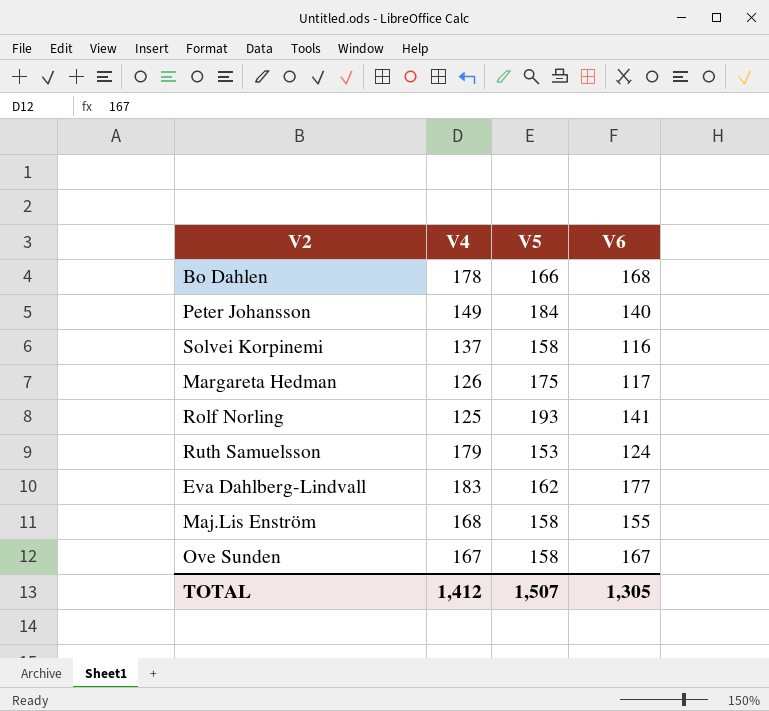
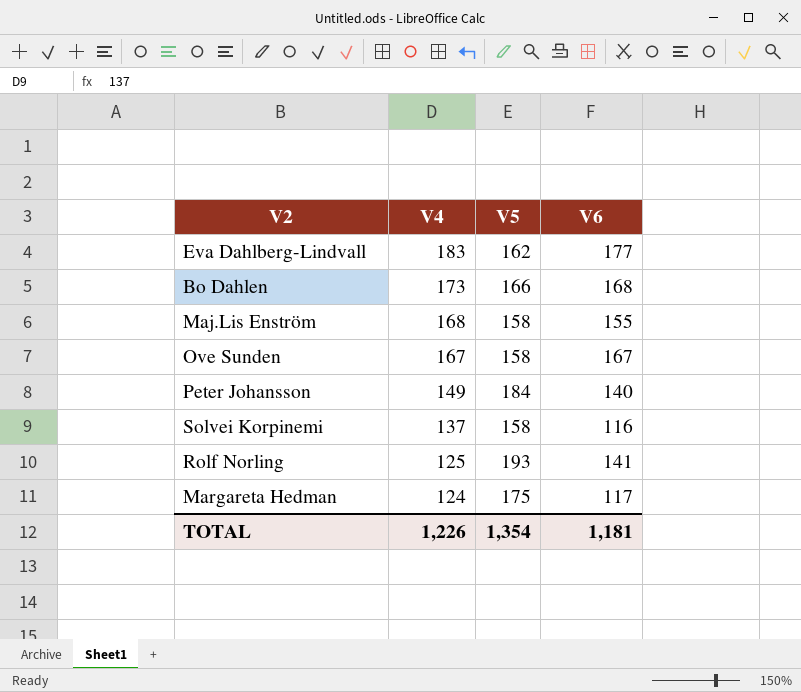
row order: none -> V4 descending
row Ruth Samuelsson: 179 | 153 | 124 -> none
Bo Dahlen | V4: 178 -> 173
Margareta Hedman | V4: 126 -> 124
TOTAL | V4: 1,412 -> 1,226
TOTAL | V5: 1,507 -> 1,354
TOTAL | V6: 1,305 -> 1,181

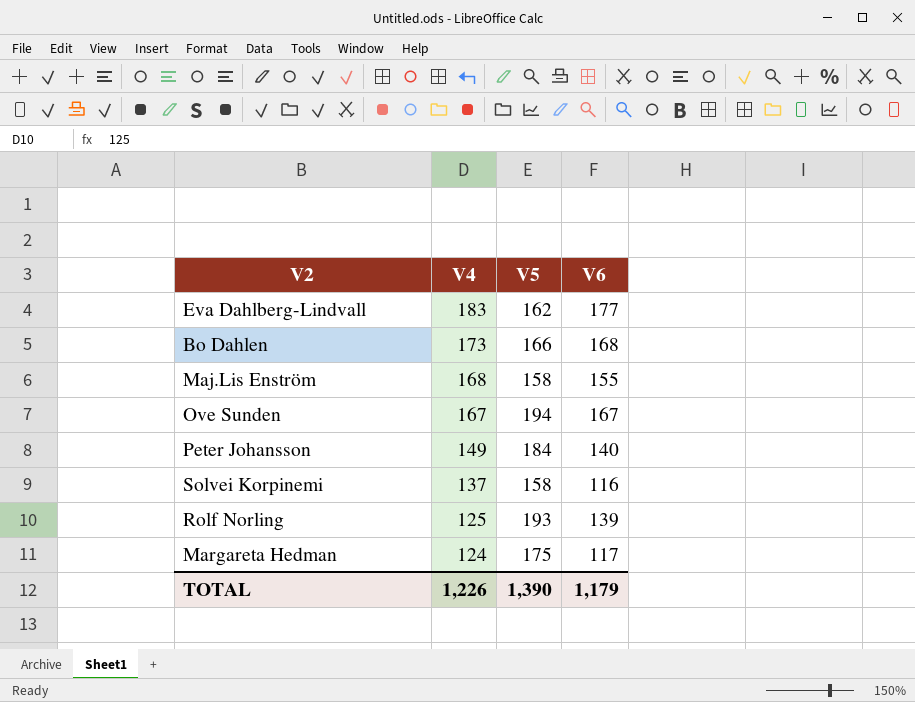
Ove Sunden | V5: 158 -> 194
Rolf Norling | V6: 141 -> 139
TOTAL | V5: 1,354 -> 1,390
TOTAL | V6: 1,181 -> 1,179

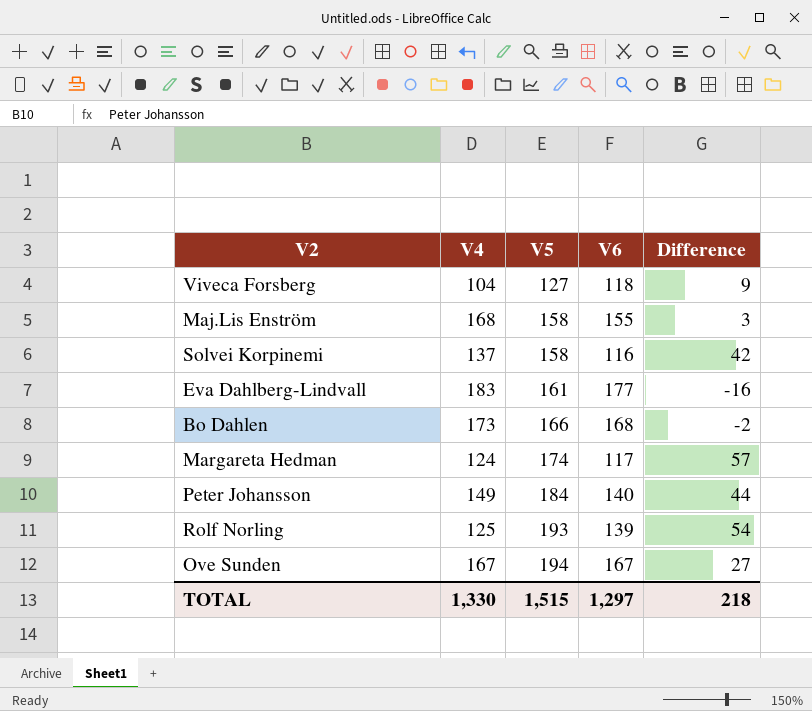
row order: V4 descending -> V5 ascending
column Difference | formula: none -> [V5] - [V6]
row Viveca Forsberg: none -> 104 | 127 | 118 | 9
Eva Dahlberg-Lindvall | V5: 162 -> 161
Margareta Hedman | V5: 175 -> 174
TOTAL | V4: 1,226 -> 1,330
TOTAL | V5: 1,390 -> 1,515
TOTAL | V6: 1,179 -> 1,297

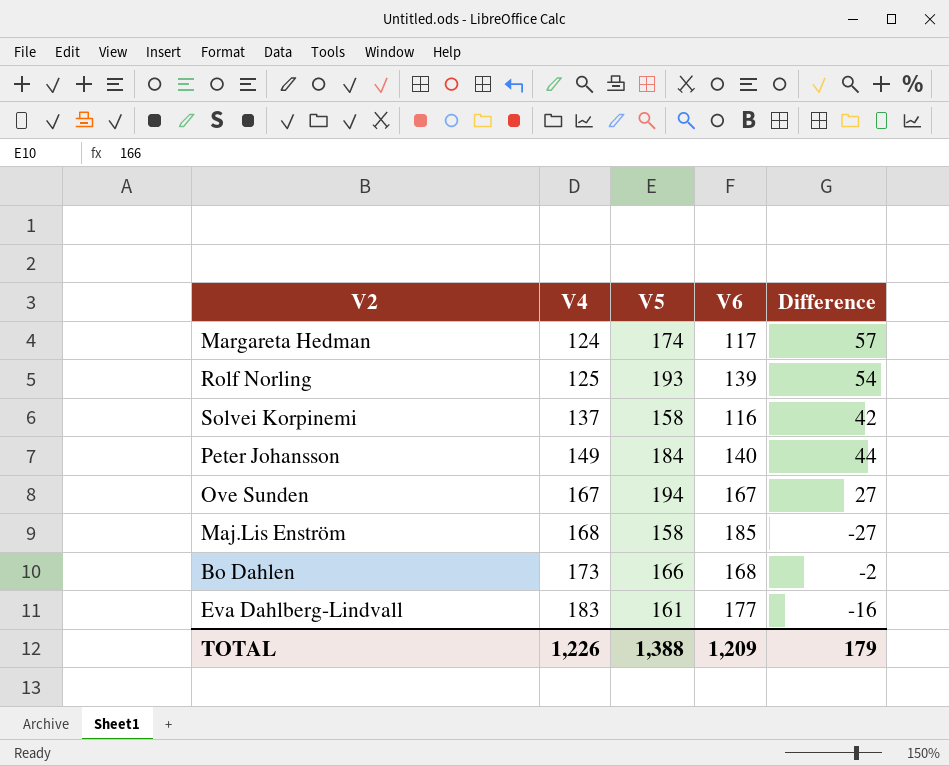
row order: V5 ascending -> V4 ascending
row Viveca Forsberg: 104 | 127 | 118 | 9 -> none
Maj.Lis Enström | V6: 155 -> 185
Maj.Lis Enström | Difference: 3 -> -27
TOTAL | V4: 1,330 -> 1,226
TOTAL | V5: 1,515 -> 1,388
TOTAL | V6: 1,297 -> 1,209
TOTAL | Difference: 218 -> 179

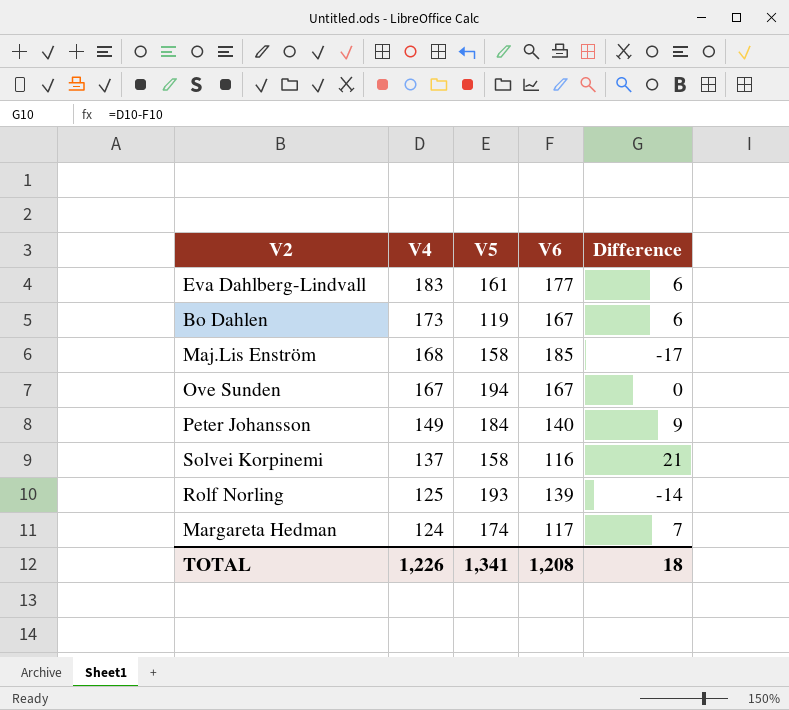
row order: V4 ascending -> V4 descending
column Difference | formula: [V5] - [V6] -> [V4] - [V6]
Bo Dahlen | V5: 166 -> 119
Bo Dahlen | V6: 168 -> 167
TOTAL | V5: 1,388 -> 1,341
TOTAL | V6: 1,209 -> 1,208
TOTAL | Difference: 179 -> 18

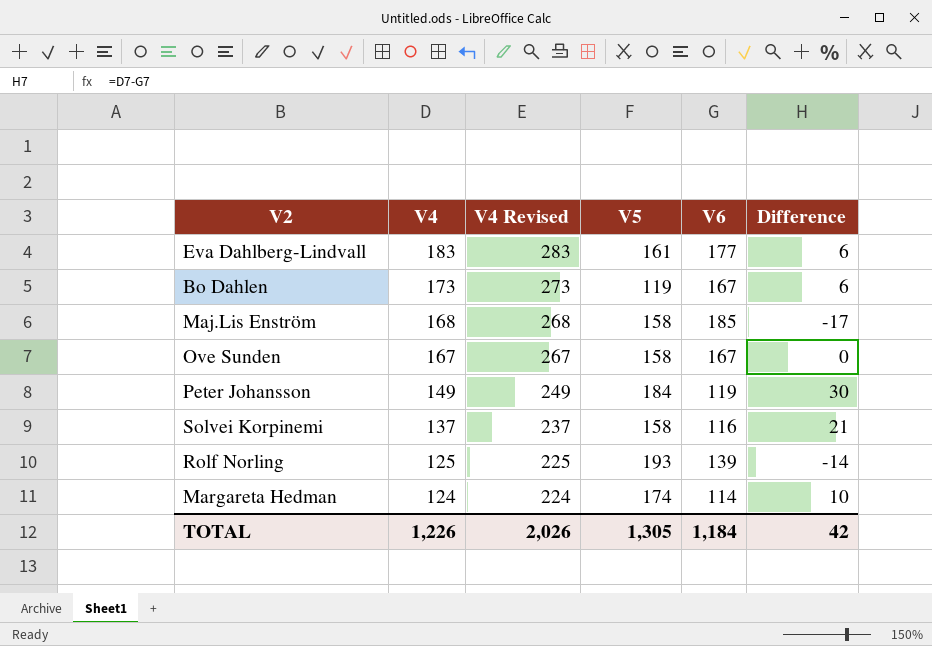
column V4 Revised | formula: none -> [V4] + 100
Ove Sunden | V5: 194 -> 158
Peter Johansson | V6: 140 -> 119
Peter Johansson | Difference: 9 -> 30
Margareta Hedman | V6: 117 -> 114
Margareta Hedman | Difference: 7 -> 10
TOTAL | V5: 1,341 -> 1,305
TOTAL | V6: 1,208 -> 1,184
TOTAL | Difference: 18 -> 42

